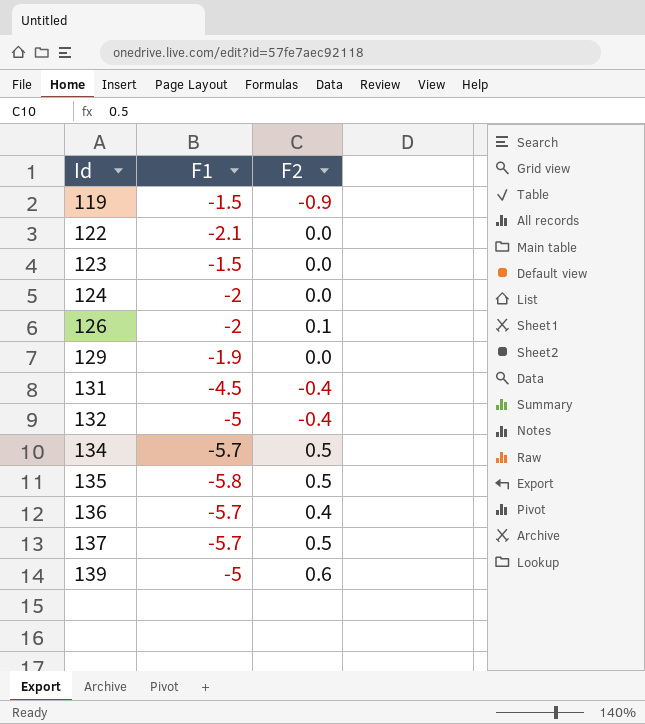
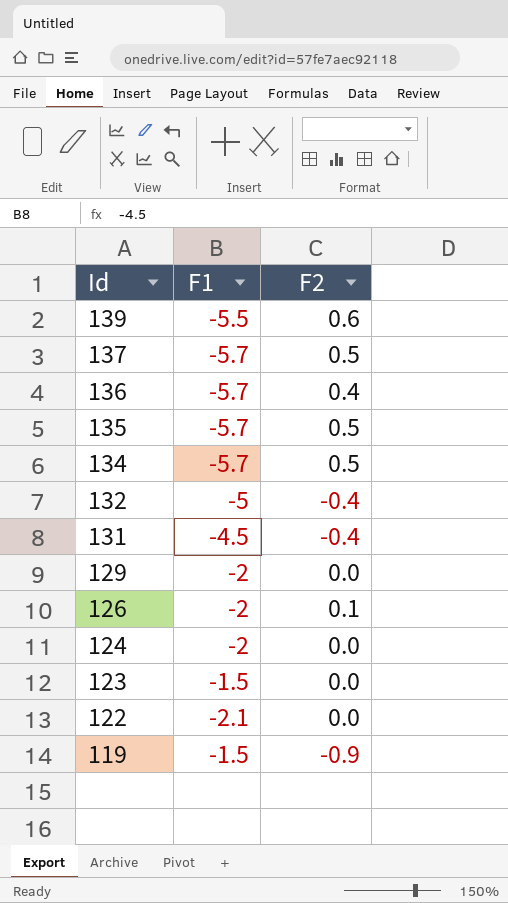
row order: Id ascending -> Id descending
139 | F1: -5 -> -5.5
135 | F1: -5.8 -> -5.7
129 | F1: -1.9 -> -2

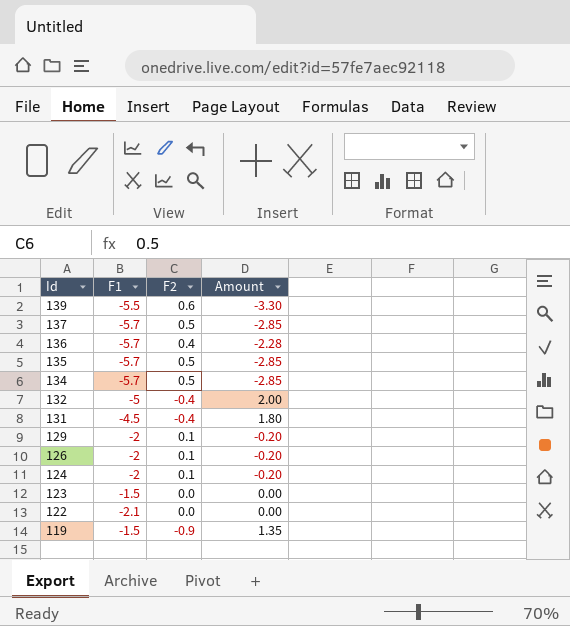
column Amount | formula: none -> [F1] * [F2]
129 | F2: 0.0 -> 0.1
124 | F2: 0.0 -> 0.1

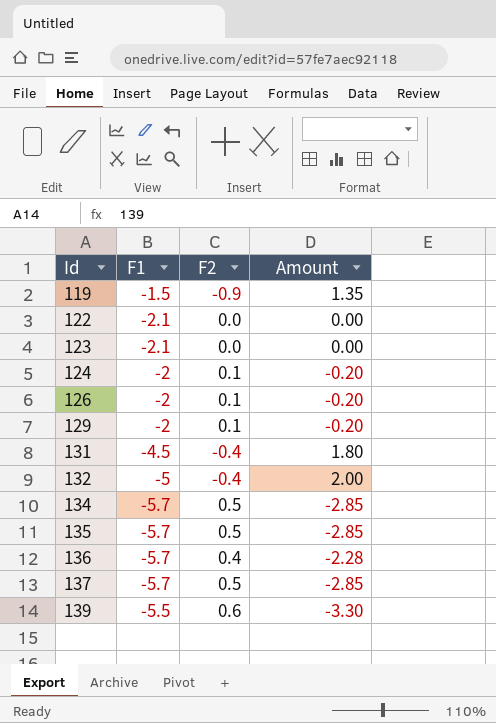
row order: Id descending -> Id ascending
123 | F1: -1.5 -> -2.1

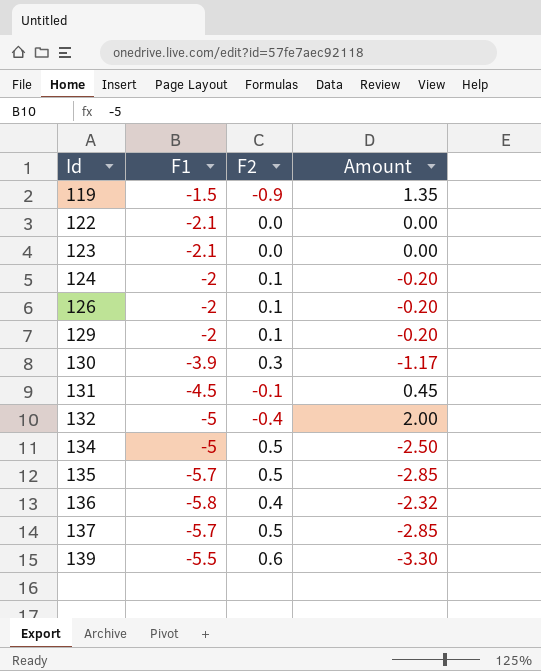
row 130: none -> -3.9 | 0.3 | -1.17
131 | F2: -0.4 -> -0.1
131 | Amount: 1.80 -> 0.45
134 | F1: -5.7 -> -5
134 | Amount: -2.85 -> -2.50
136 | F1: -5.7 -> -5.8
136 | Amount: -2.28 -> -2.32

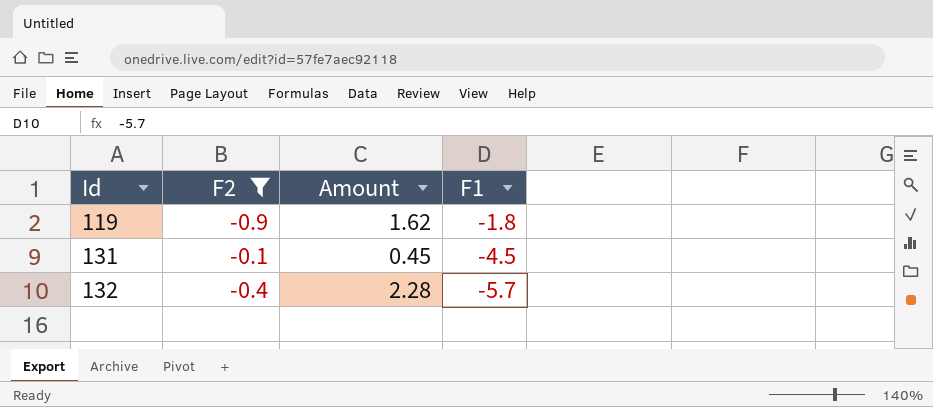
filter: none -> F2 <= -0.1
column F1 | position: 2 -> 4
119 | Amount: 1.35 -> 1.62
119 | F1: -1.5 -> -1.8
132 | Amount: 2.00 -> 2.28
132 | F1: -5 -> -5.7

